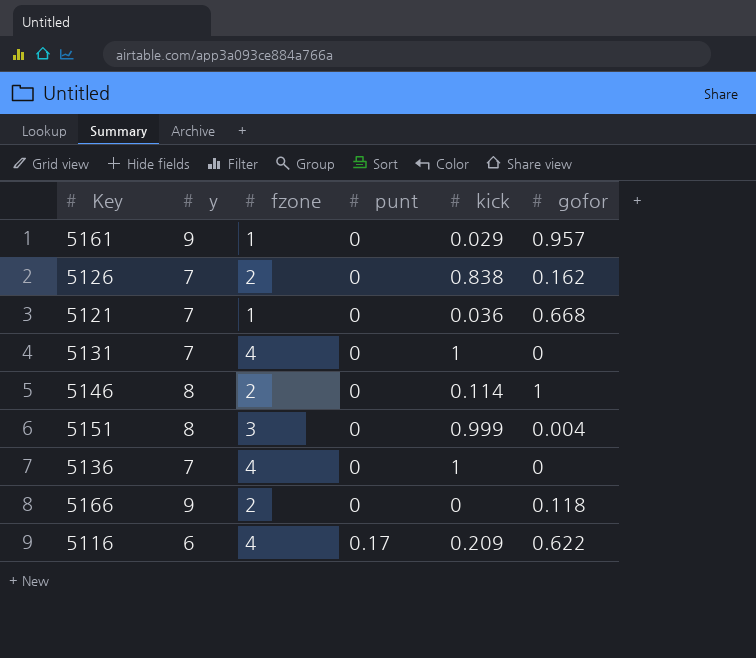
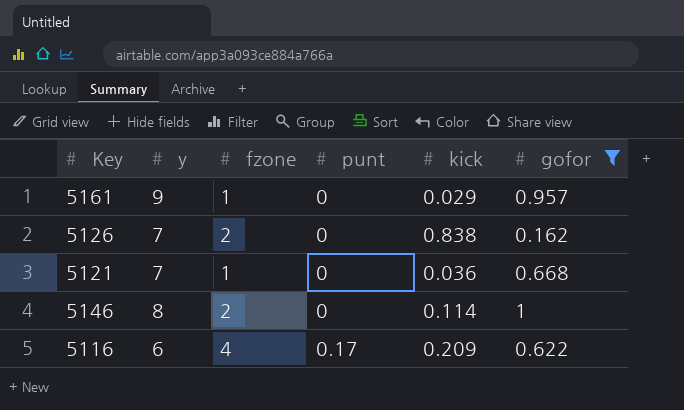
filter: none -> gofor >= 0.162

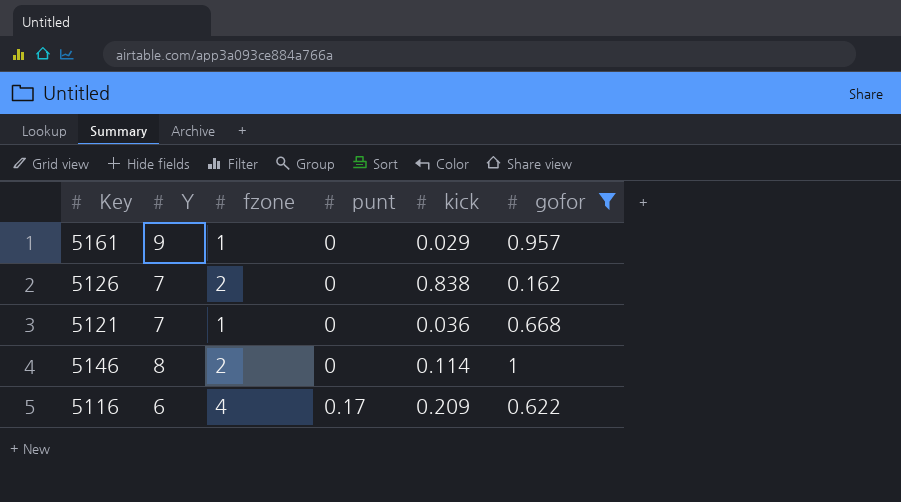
column name: y -> Y

